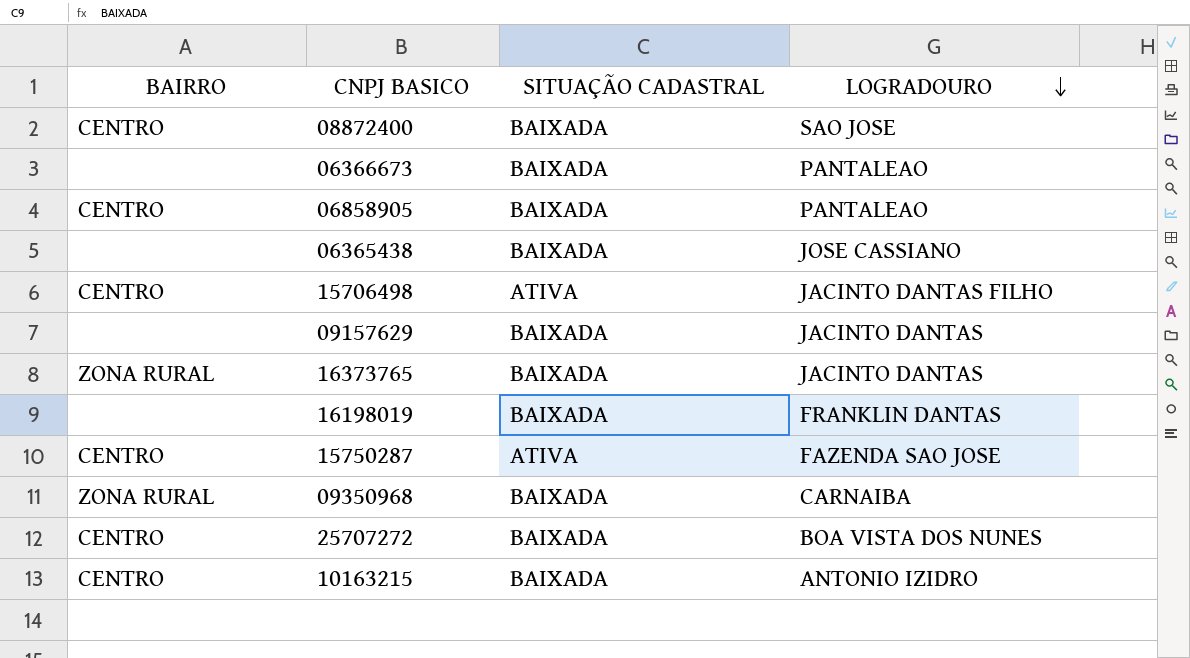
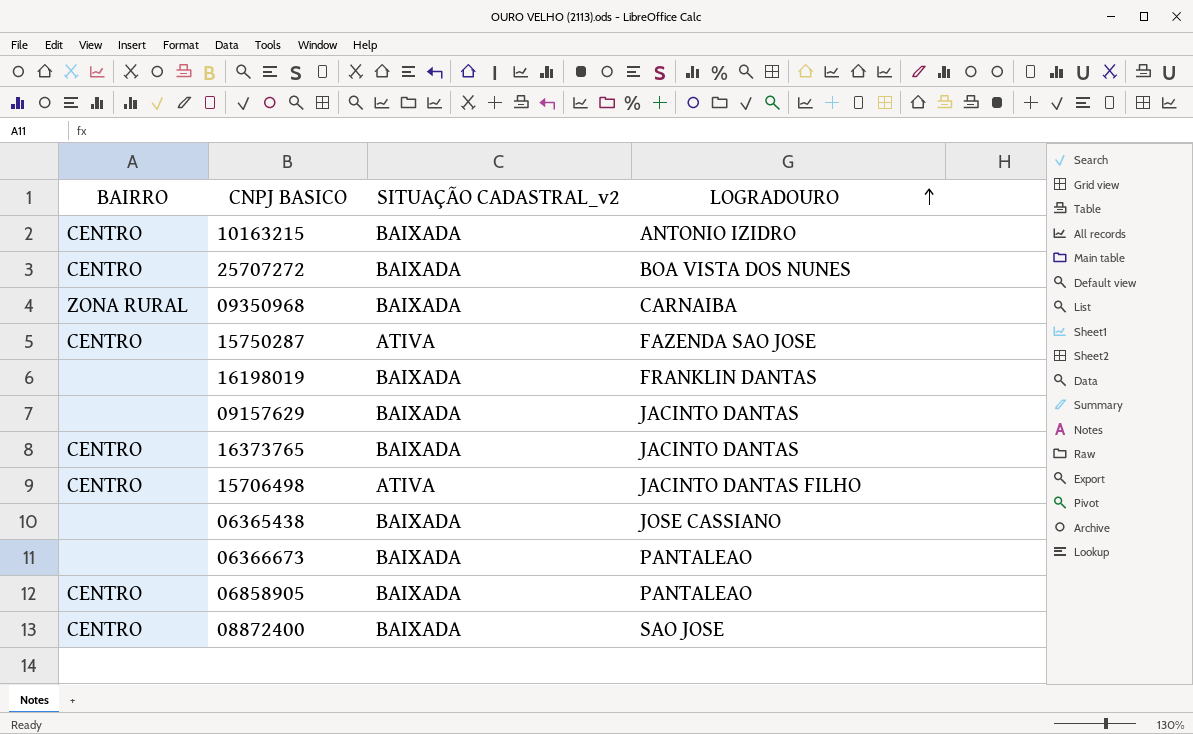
row order: LOGRADOURO descending -> LOGRADOURO ascending
column name: SITUAÇÃO CADASTRAL -> SITUAÇÃO CADASTRAL_v2
16373765 | BAIRRO: ZONA RURAL -> CENTRO

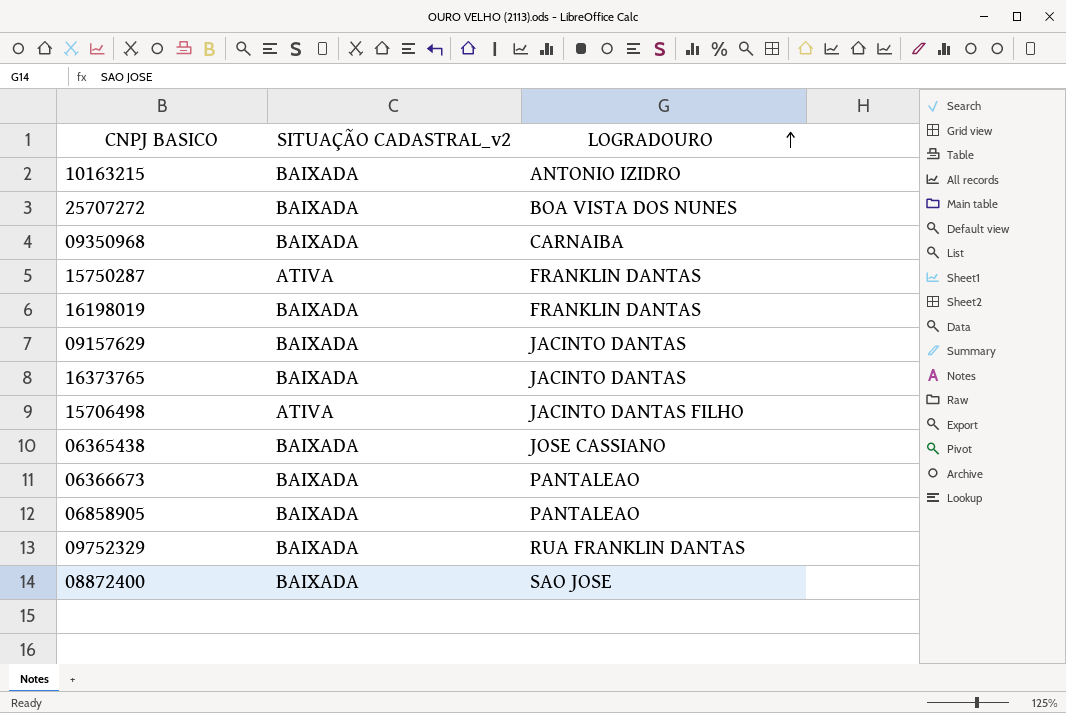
column BAIRRO | position: 1 -> none
15750287 | LOGRADOURO: FAZENDA SAO JOSE -> FRANKLIN DANTAS
row 09752329: none -> BAIXADA | RUA FRANKLIN DANTAS

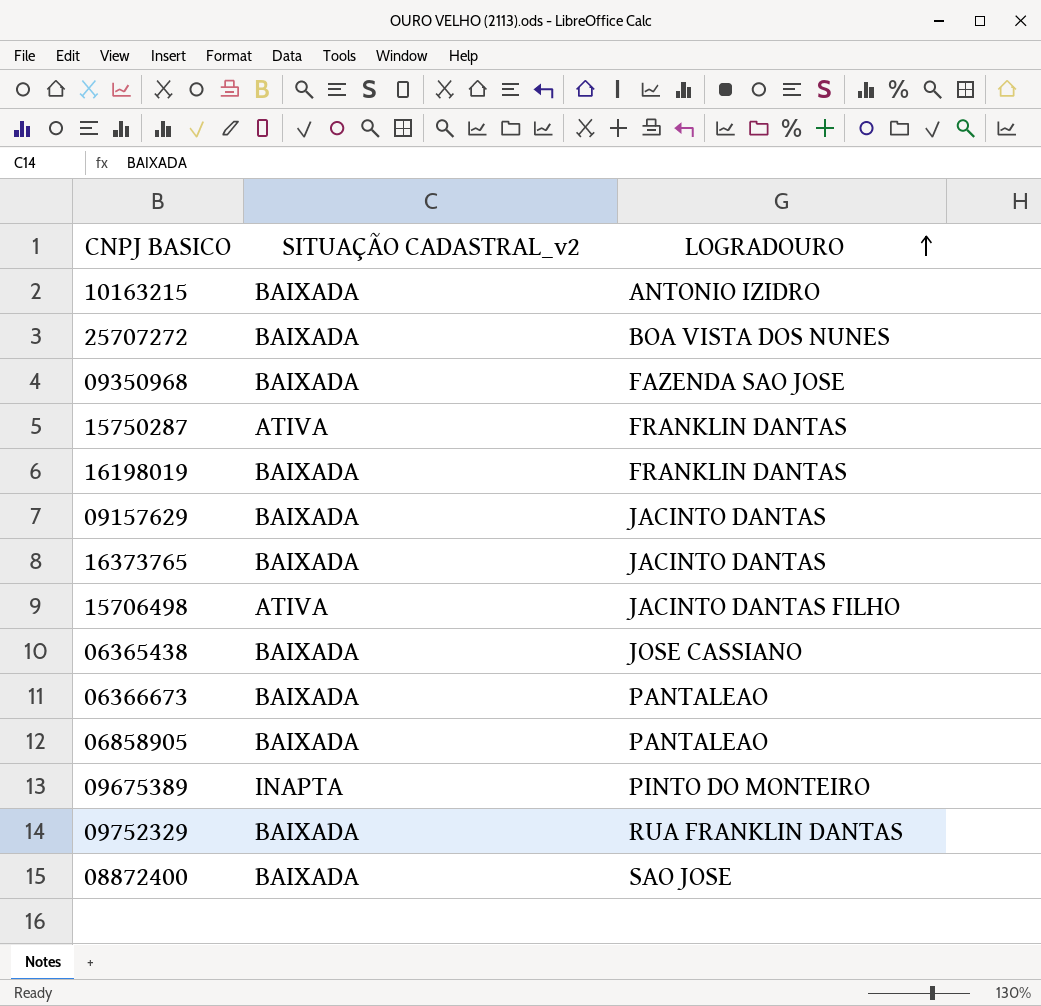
09350968 | LOGRADOURO: CARNAIBA -> FAZENDA SAO JOSE
row 09675389: none -> INAPTA | PINTO DO MONTEIRO

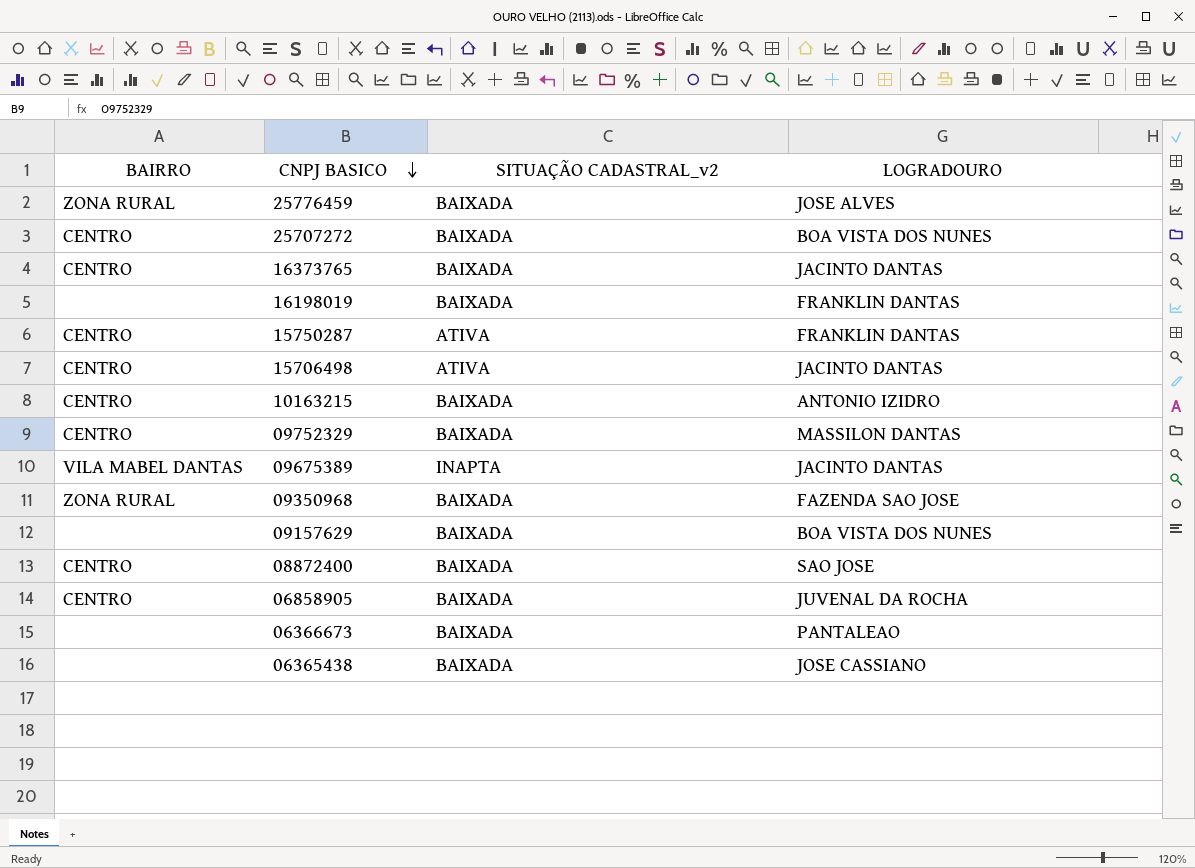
row order: LOGRADOURO ascending -> CNPJ BASICO descending
column BAIRRO | position: none -> 1
row 25776459: none -> ZONA RURAL | BAIXADA | JOSE ALVES
15706498 | LOGRADOURO: JACINTO DANTAS FILHO -> JACINTO DANTAS
09752329 | LOGRADOURO: RUA FRANKLIN DANTAS -> MASSILON DANTAS
09675389 | LOGRADOURO: PINTO DO MONTEIRO -> JACINTO DANTAS
09157629 | LOGRADOURO: JACINTO DANTAS -> BOA VISTA DOS NUNES
06858905 | LOGRADOURO: PANTALEAO -> JUVENAL DA ROCHA

